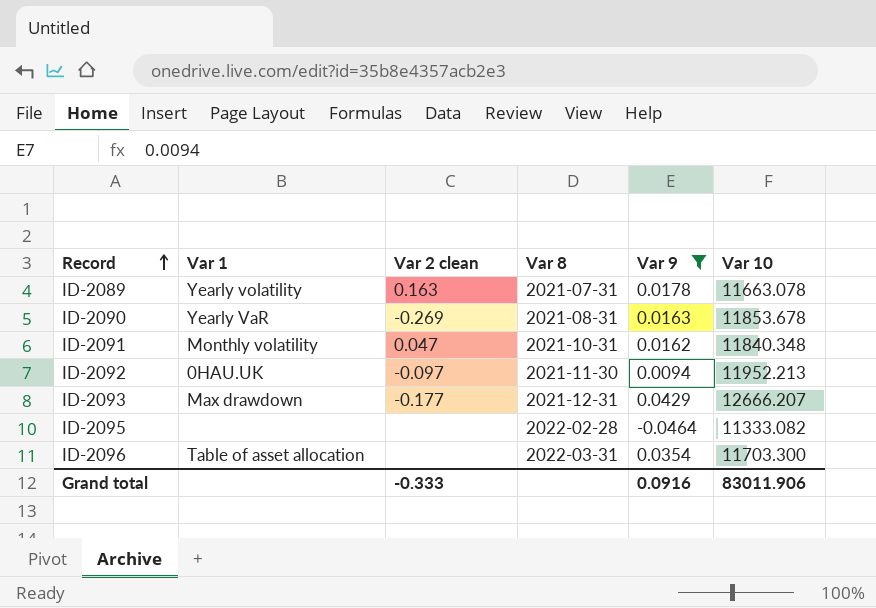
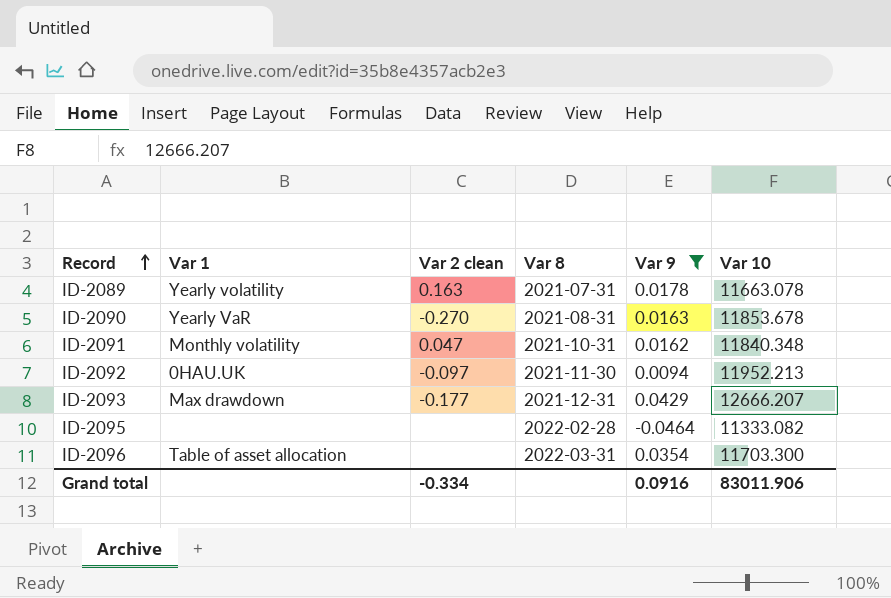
ID-2090 | Var 2 clean: -0.269 -> -0.270
Grand total | Var 2 clean: -0.333 -> -0.334

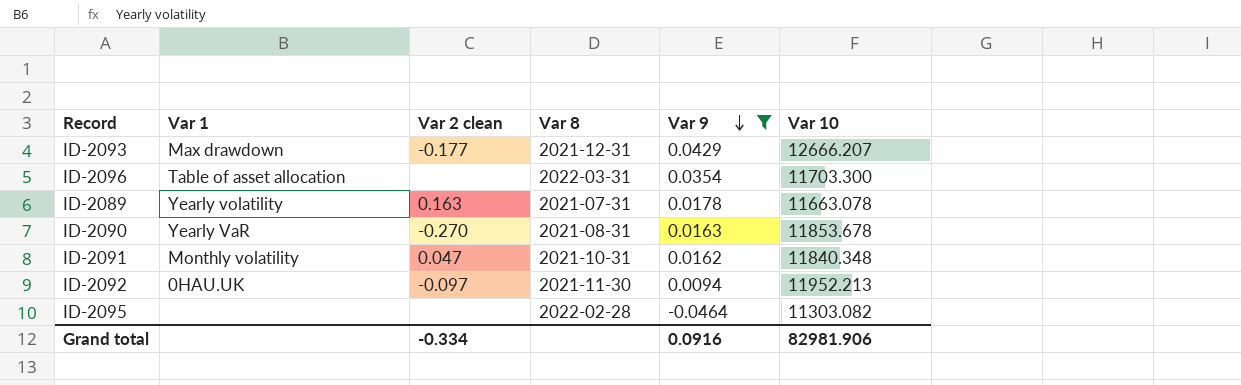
row order: Record ascending -> Var 9 descending
ID-2095 | Var 10: 11333.082 -> 11303.082
Grand total | Var 10: 83011.906 -> 82981.906

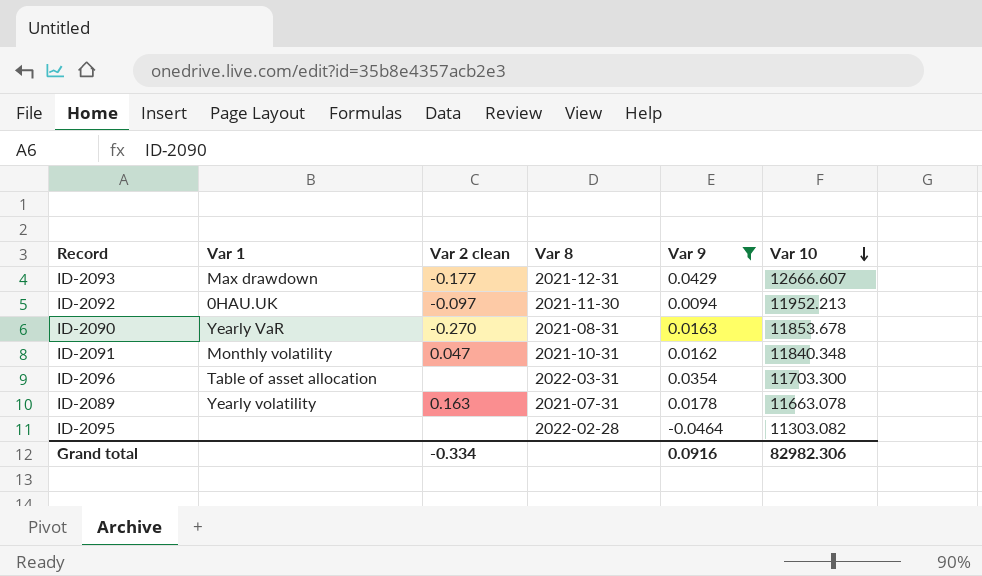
row order: Var 9 descending -> Var 10 descending
ID-2093 | Var 10: 12666.207 -> 12666.607
Grand total | Var 10: 82981.906 -> 82982.306

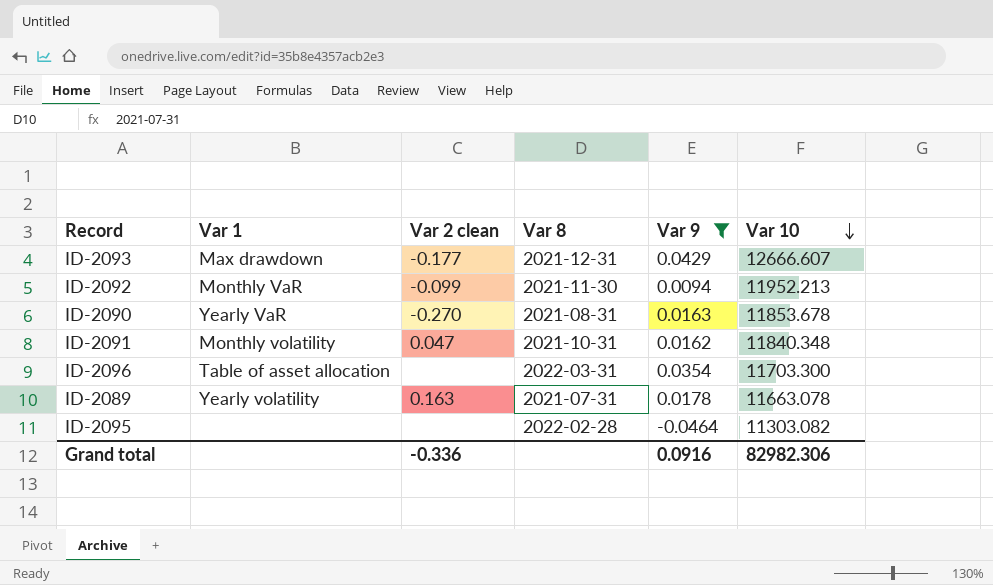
ID-2092 | Var 1: 0HAU.UK -> Monthly VaR
ID-2092 | Var 2 clean: -0.097 -> -0.099
Grand total | Var 2 clean: -0.334 -> -0.336

